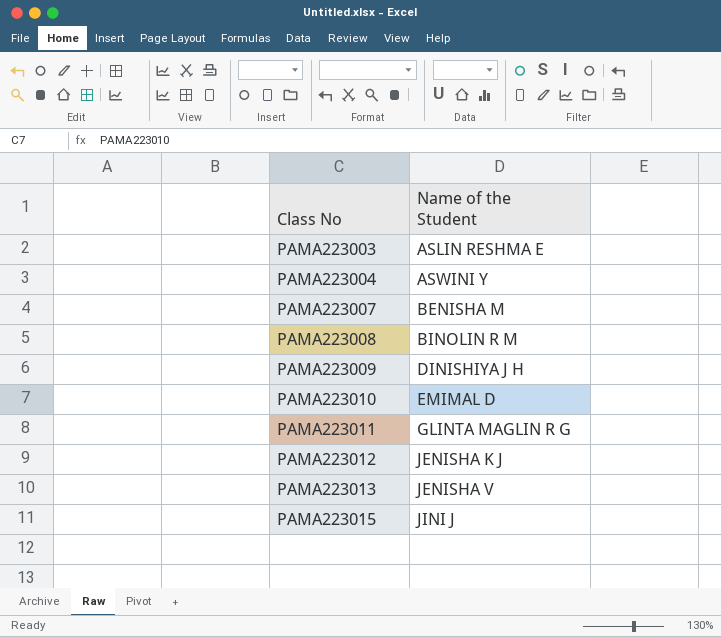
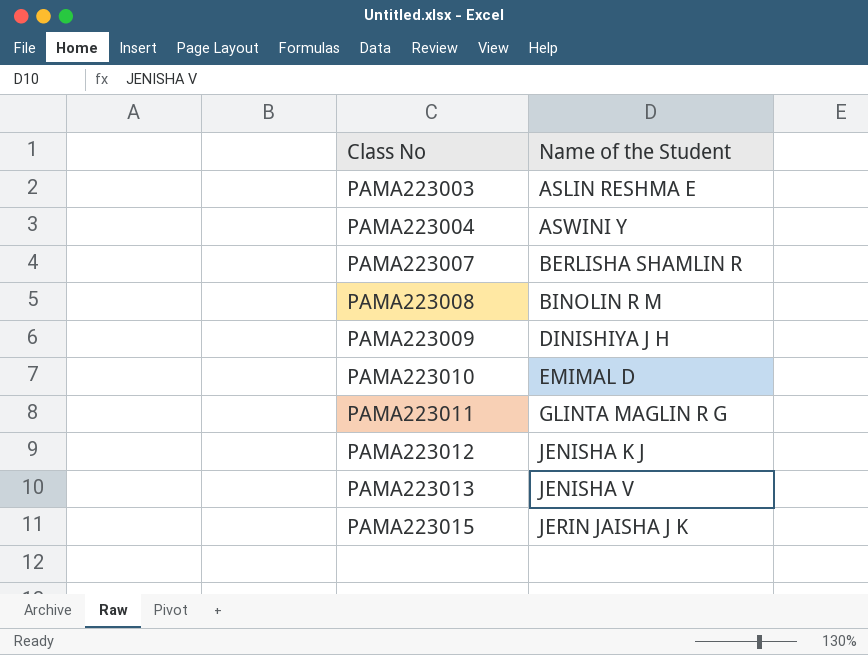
PAMA223007 | Name of the Student: BENISHA M -> BERLISHA SHAMLIN R
PAMA223015 | Name of the Student: JINI J -> JERIN JAISHA J K

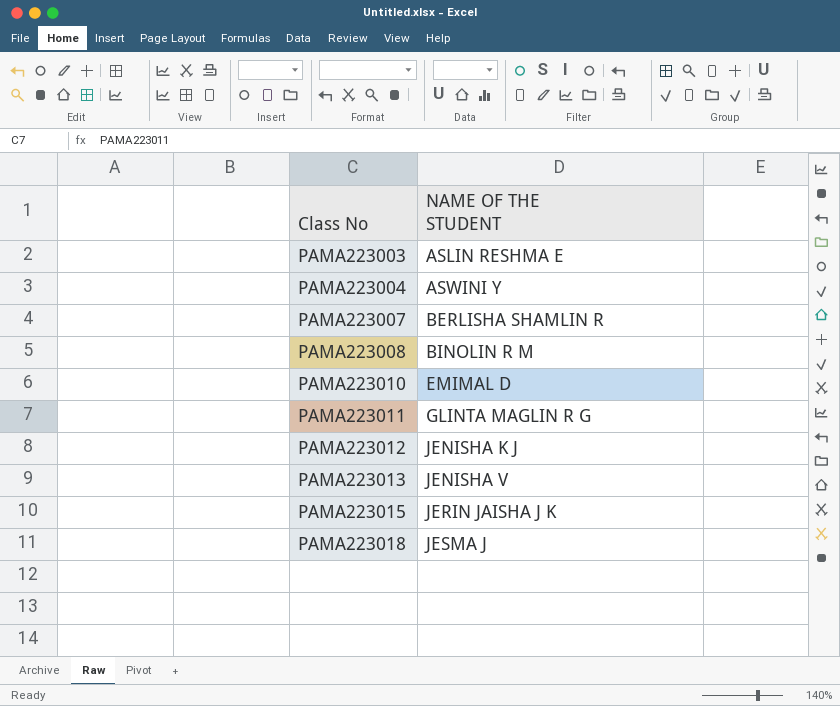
column name: Name of the Student -> NAME OF THE STUDENT
row PAMA223009: DINISHIYA J H -> none
row PAMA223018: none -> JESMA J

